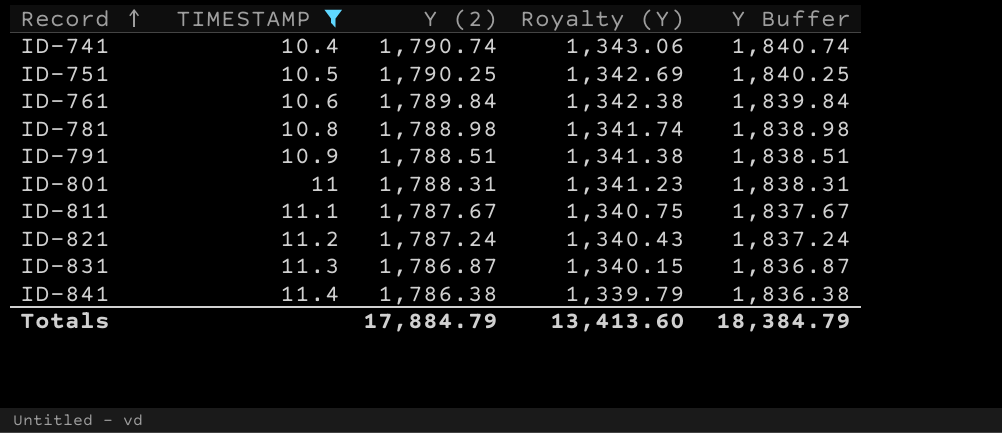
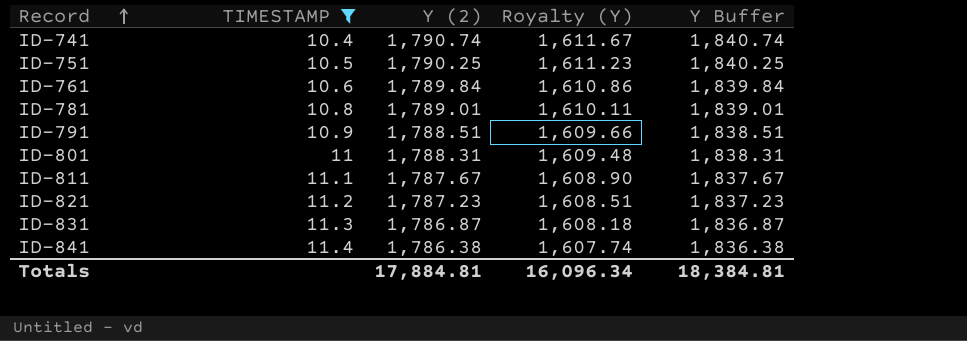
column Royalty (Y) | formula: [Y (2)] * 0.75 -> [Y (2)] * 0.9
ID-781 | Y (2): 1,788.98 -> 1,789.01
ID-781 | Y Buffer: 1,838.98 -> 1,839.01
ID-821 | Y (2): 1,787.24 -> 1,787.23
ID-821 | Y Buffer: 1,837.24 -> 1,837.23
Totals | Y (2): 17,884.79 -> 17,884.81
Totals | Royalty (Y): 13,413.60 -> 16,096.34
Totals | Y Buffer: 18,384.79 -> 18,384.81

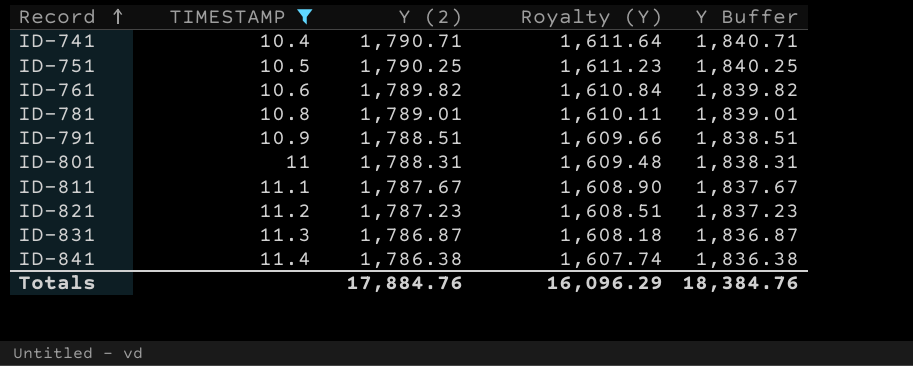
ID-741 | Y (2): 1,790.74 -> 1,790.71
ID-741 | Royalty (Y): 1,611.67 -> 1,611.64
ID-741 | Y Buffer: 1,840.74 -> 1,840.71
ID-761 | Y (2): 1,789.84 -> 1,789.82
ID-761 | Royalty (Y): 1,610.86 -> 1,610.84
ID-761 | Y Buffer: 1,839.84 -> 1,839.82
Totals | Y (2): 17,884.81 -> 17,884.76
Totals | Royalty (Y): 16,096.34 -> 16,096.29
Totals | Y Buffer: 18,384.81 -> 18,384.76

